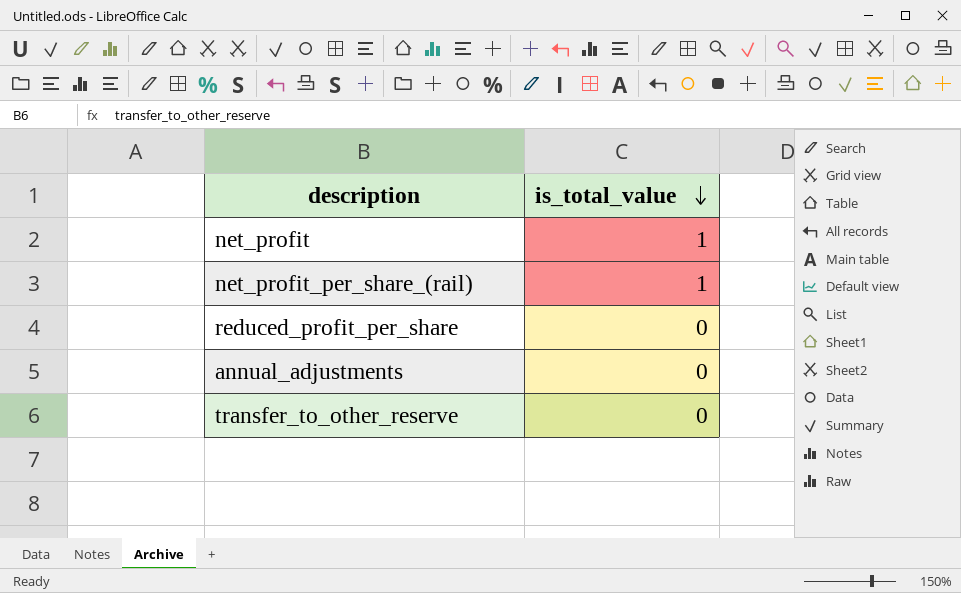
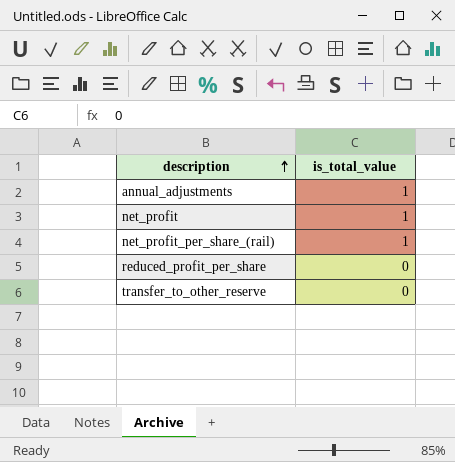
row order: is_total_value descending -> description ascending
annual_adjustments | is_total_value: 0 -> 1

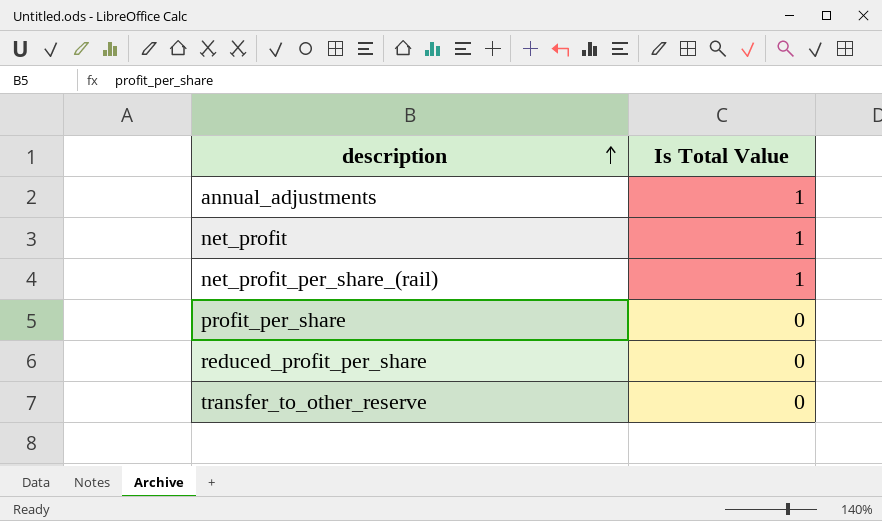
column name: is_total_value -> Is Total Value
row profit_per_share: none -> 0

